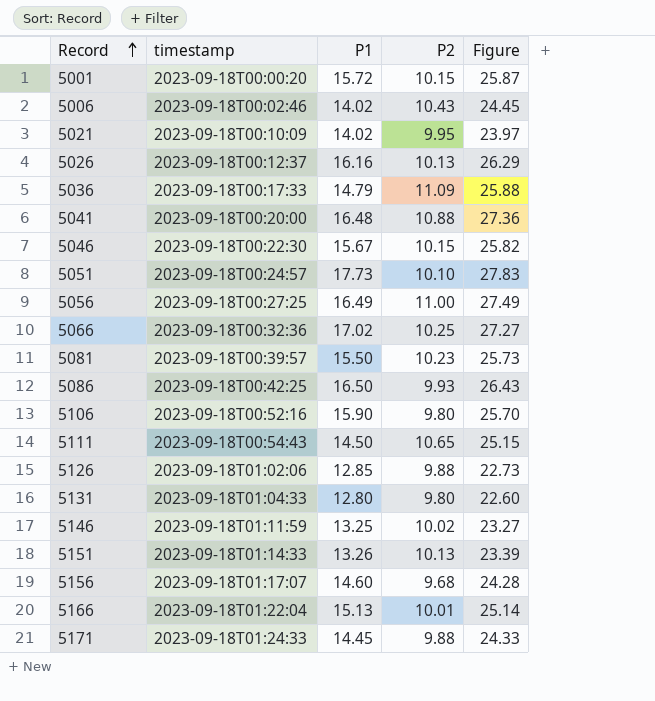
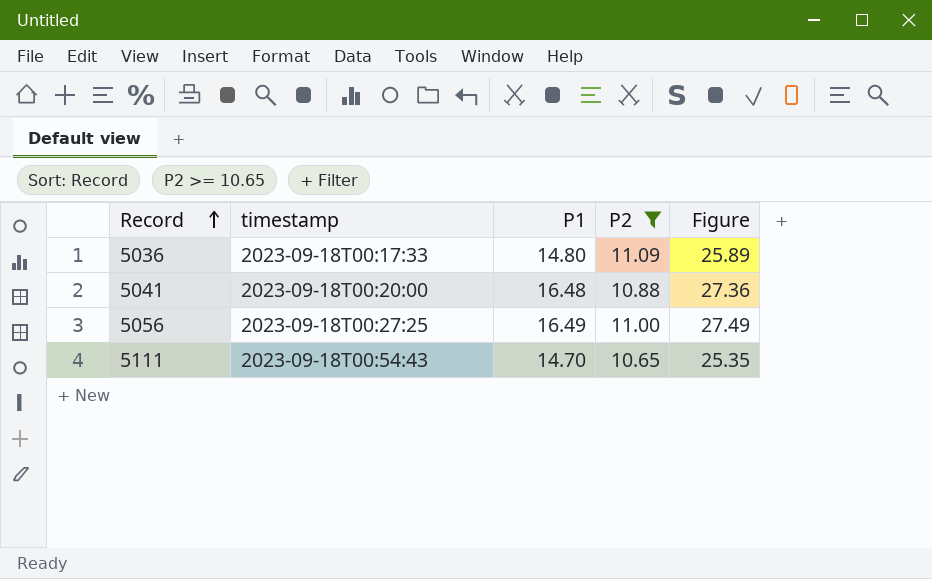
filter: none -> P2 >= 10.65
5036 | P1: 14.79 -> 14.80
5036 | Figure: 25.88 -> 25.89
5111 | P1: 14.50 -> 14.70
5111 | Figure: 25.15 -> 25.35

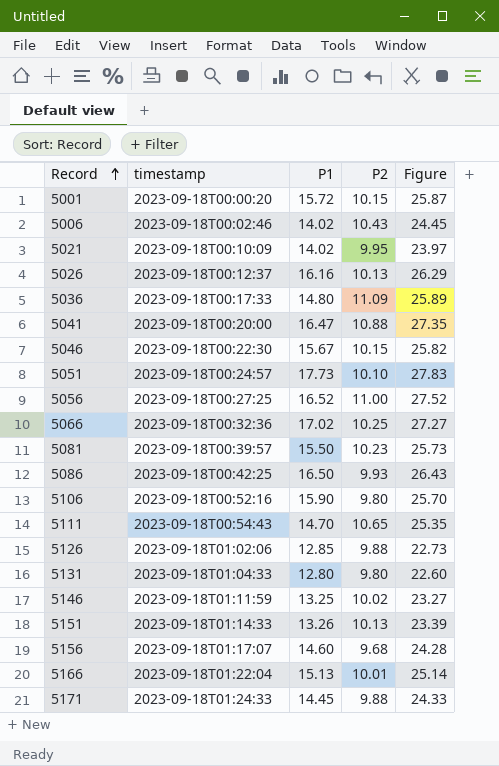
filter: P2 >= 10.65 -> none
5041 | P1: 16.48 -> 16.47
5041 | Figure: 27.36 -> 27.35
5056 | P1: 16.49 -> 16.52
5056 | Figure: 27.49 -> 27.52

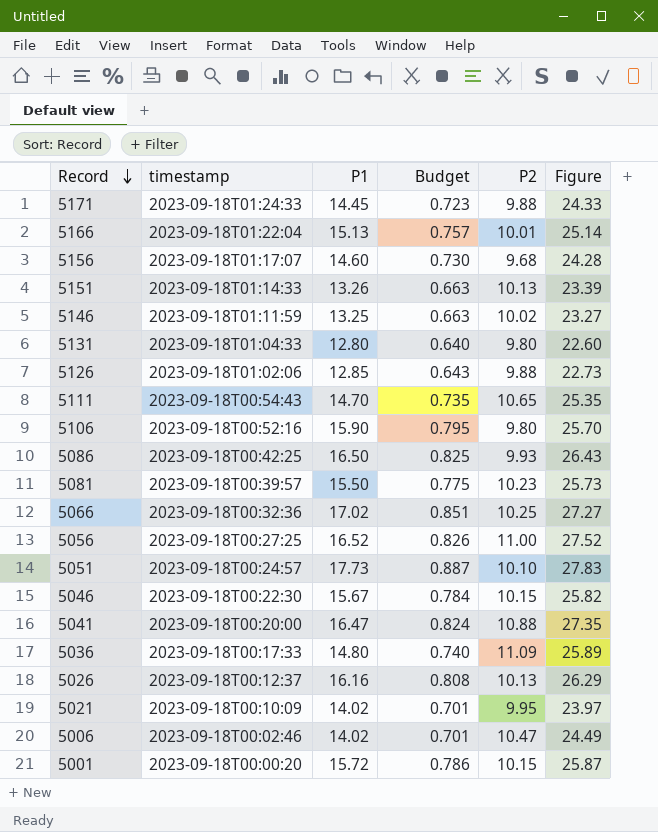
row order: Record ascending -> Record descending
column Budget | formula: none -> [P1] * 0.05
5006 | P2: 10.43 -> 10.47
5006 | Figure: 24.45 -> 24.49

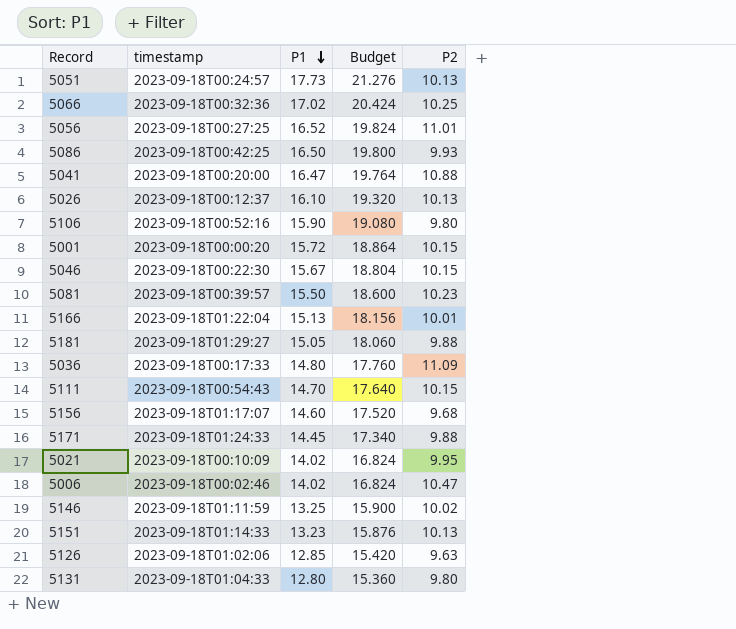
row order: Record descending -> P1 descending
column Figure | formula: [P1] + [P2] -> none
column Budget | formula: [P1] * 0.05 -> [P1] * 1.2
5051 | P2: 10.10 -> 10.13
5056 | P2: 11.00 -> 11.01
5026 | P1: 16.16 -> 16.10
row 5181: none -> 2023-09-18T01:29:27 | 15.05 | 18.060 | 9.88
5111 | P2: 10.65 -> 10.15
5151 | P1: 13.26 -> 13.23
5126 | P2: 9.88 -> 9.63

